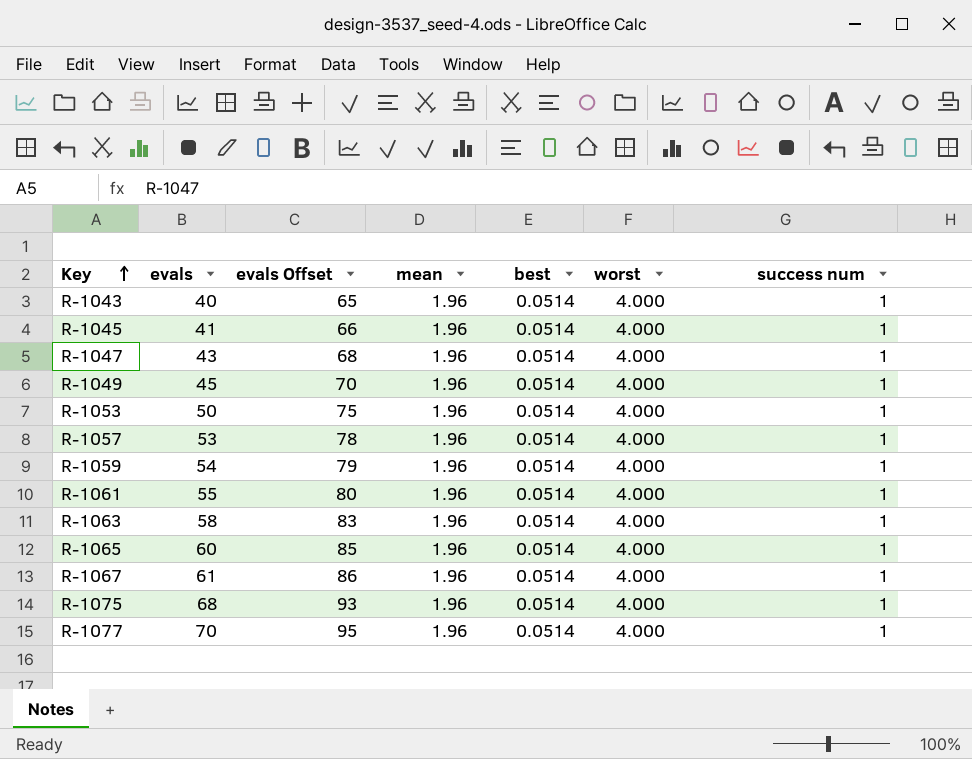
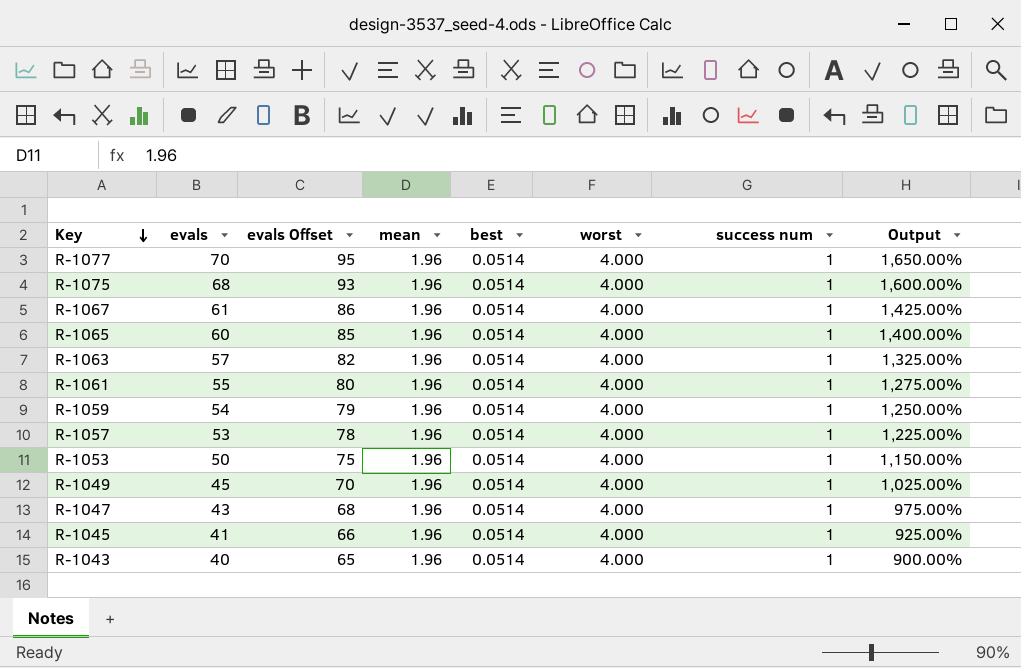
row order: Key ascending -> Key descending
column Output | formula: none -> ([evals] - [worst]) / [worst]
R-1063 | evals: 58 -> 57
R-1063 | evals Offset: 83 -> 82

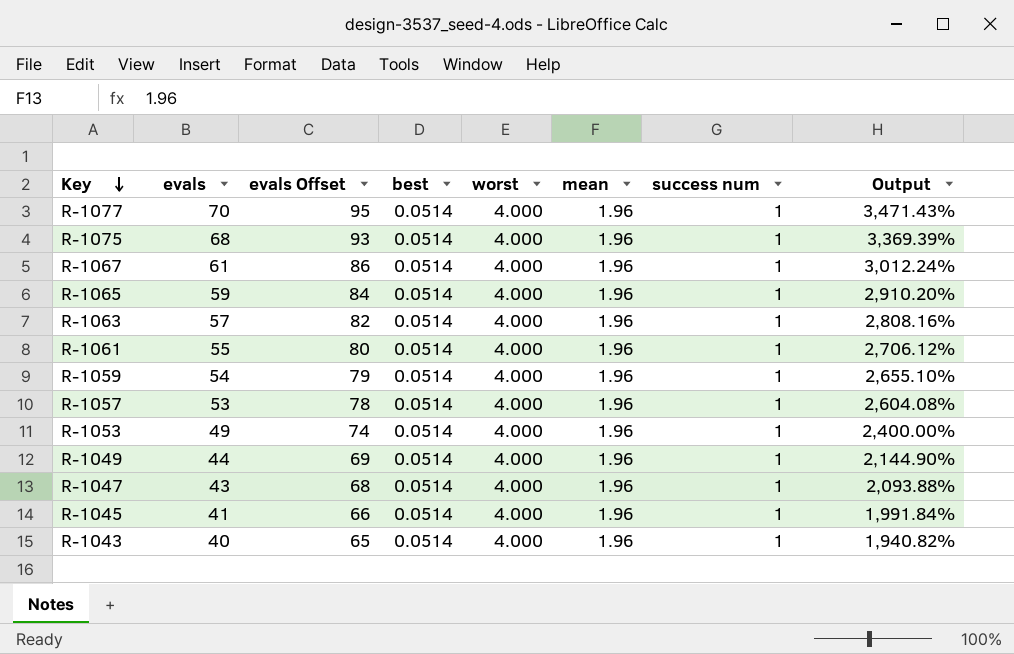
column mean | position: 4 -> 6
column Output | formula: ([evals] - [worst]) / [worst] -> ([evals] - [mean]) / [mean]
R-1065 | evals: 60 -> 59
R-1065 | evals Offset: 85 -> 84
R-1053 | evals: 50 -> 49
R-1053 | evals Offset: 75 -> 74
R-1049 | evals: 45 -> 44
R-1049 | evals Offset: 70 -> 69

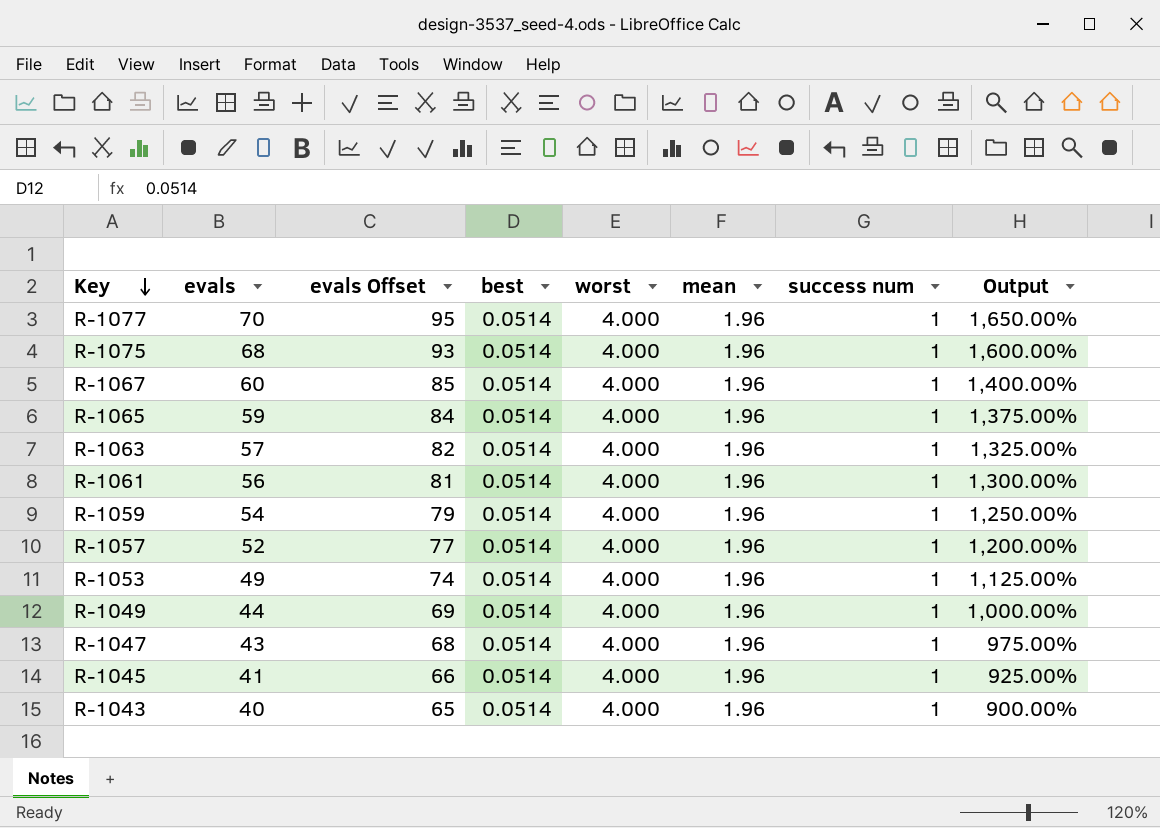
column Output | formula: ([evals] - [mean]) / [mean] -> ([evals] - [worst]) / [worst]
R-1067 | evals: 61 -> 60
R-1067 | evals Offset: 86 -> 85
R-1061 | evals: 55 -> 56
R-1061 | evals Offset: 80 -> 81
R-1057 | evals: 53 -> 52
R-1057 | evals Offset: 78 -> 77

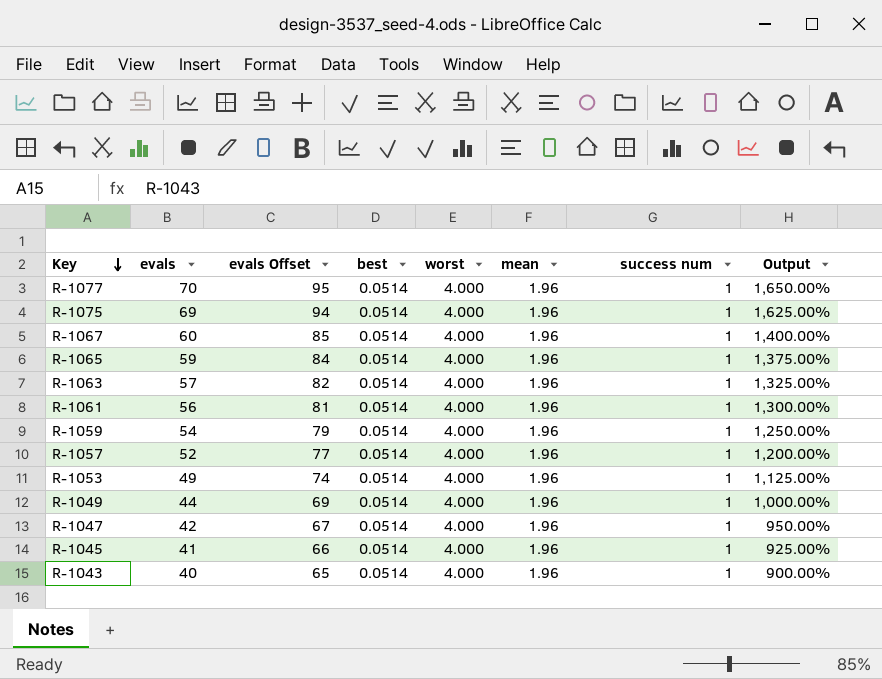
R-1075 | evals: 68 -> 69
R-1075 | evals Offset: 93 -> 94
R-1075 | Output: 1,600.00% -> 1,625.00%
R-1047 | evals: 43 -> 42
R-1047 | evals Offset: 68 -> 67
R-1047 | Output: 975.00% -> 950.00%

